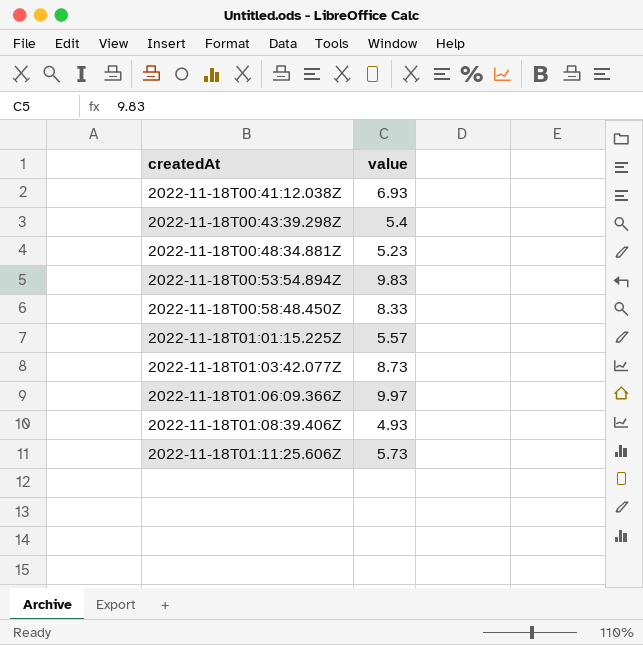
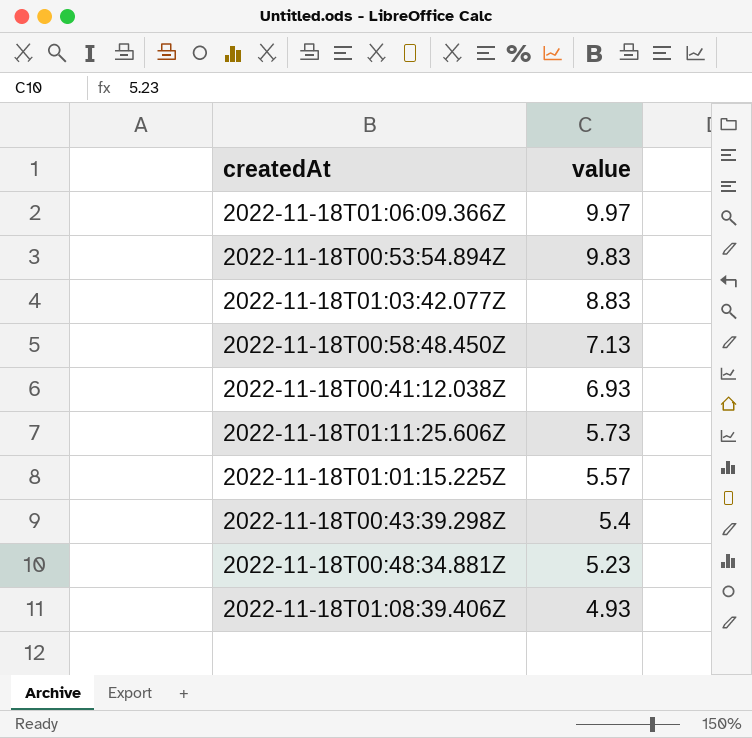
row order: createdAt ascending -> value descending
2022-11-18T01:03:42.077Z | value: 8.73 -> 8.83
2022-11-18T00:58:48.450Z | value: 8.33 -> 7.13

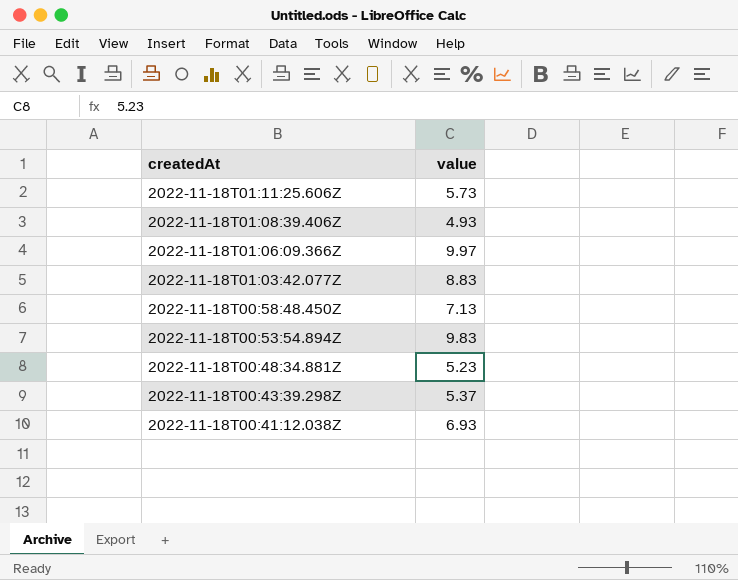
row order: value descending -> createdAt descending
row 2022-11-18T01:01:15.225Z: 5.57 -> none
2022-11-18T00:43:39.298Z | value: 5.4 -> 5.37

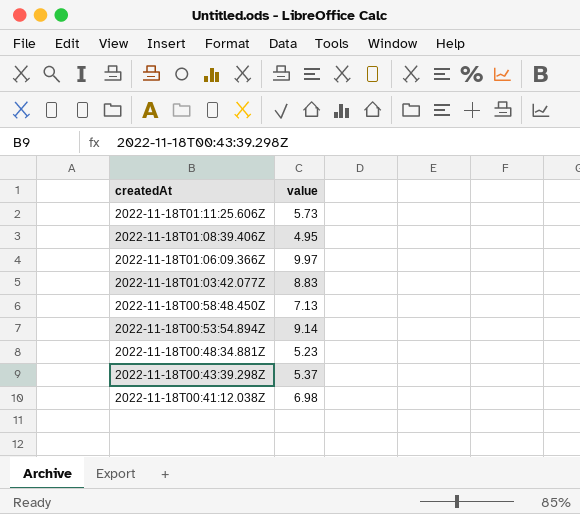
2022-11-18T01:08:39.406Z | value: 4.93 -> 4.95
2022-11-18T00:53:54.894Z | value: 9.83 -> 9.14
2022-11-18T00:41:12.038Z | value: 6.93 -> 6.98

